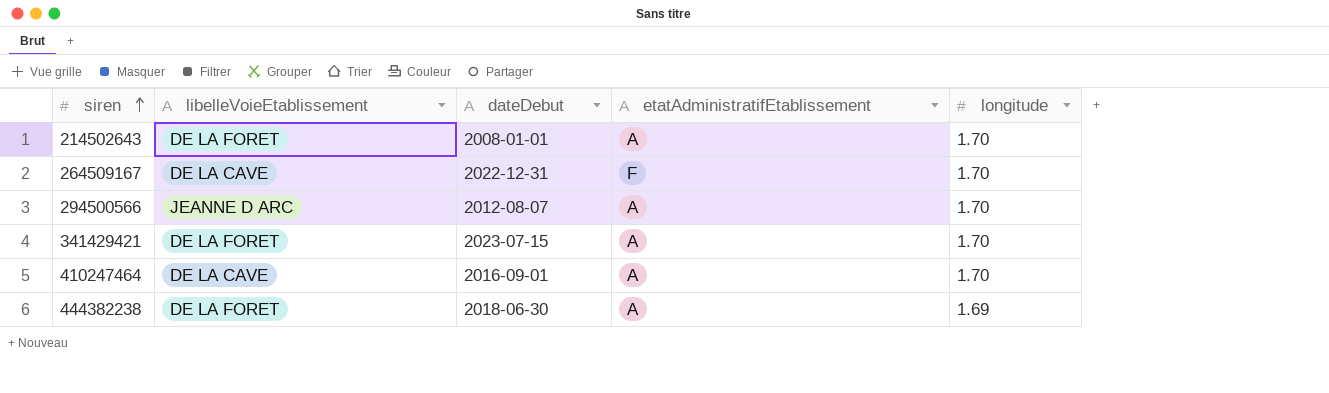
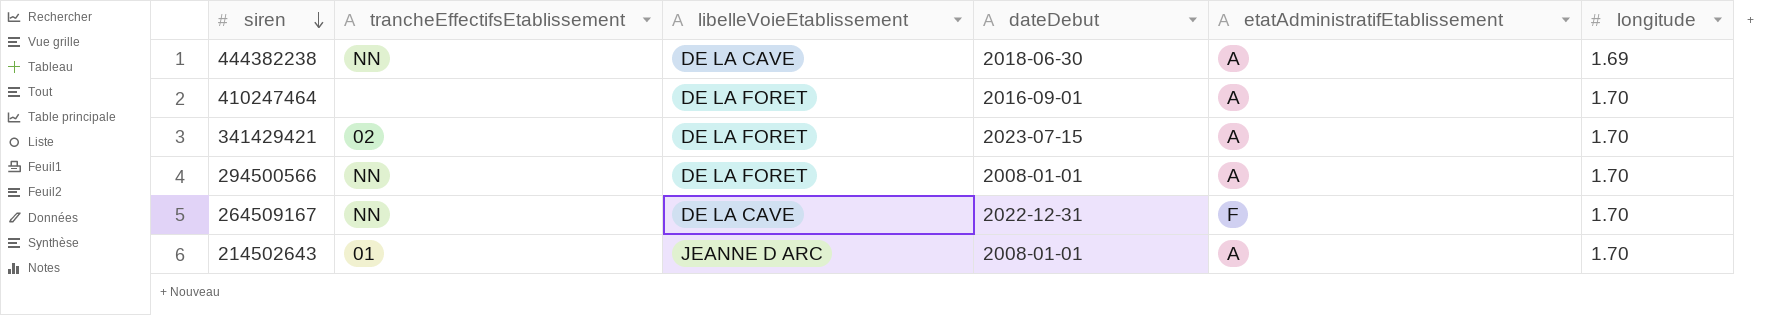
row order: siren ascending -> siren descending
column trancheEffectifsEtablissement | position: none -> 2
444382238 | libelleVoieEtablissement: DE LA FORET -> DE LA CAVE
410247464 | libelleVoieEtablissement: DE LA CAVE -> DE LA FORET
294500566 | libelleVoieEtablissement: JEANNE D ARC -> DE LA FORET
294500566 | dateDebut: 2012-08-07 -> 2008-01-01
214502643 | libelleVoieEtablissement: DE LA FORET -> JEANNE D ARC

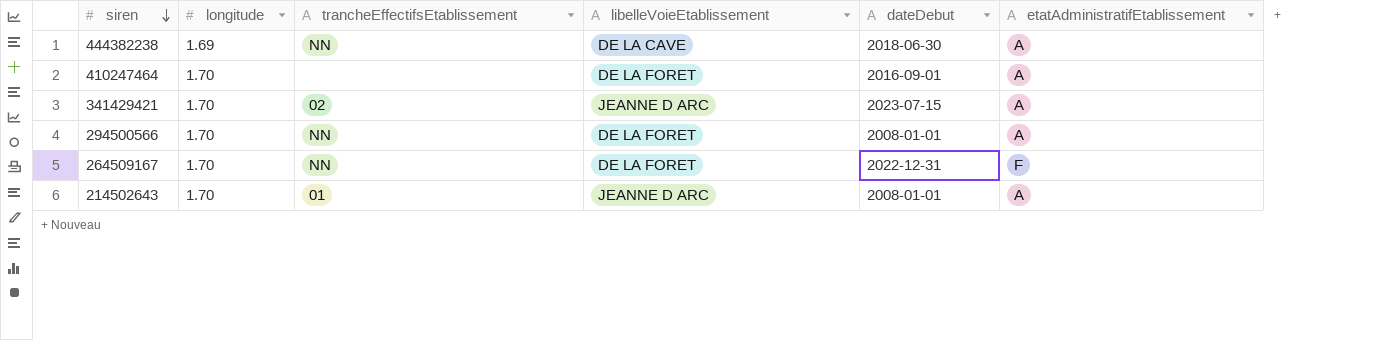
column longitude | position: 6 -> 2
341429421 | libelleVoieEtablissement: DE LA FORET -> JEANNE D ARC
264509167 | libelleVoieEtablissement: DE LA CAVE -> DE LA FORET

